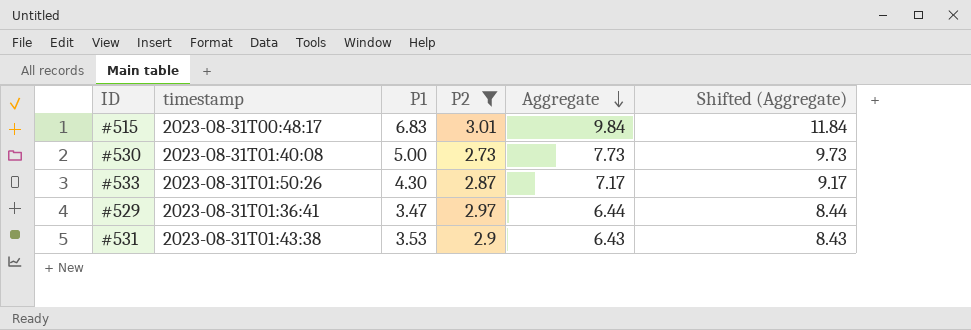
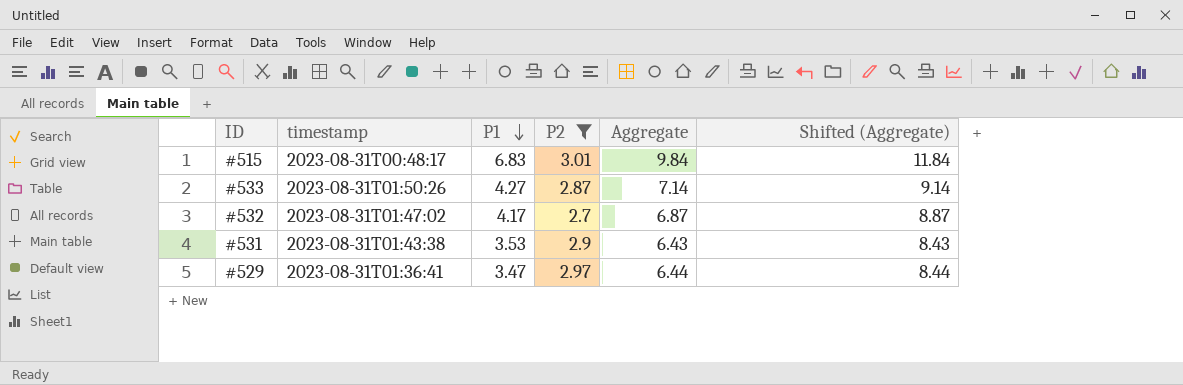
row order: Aggregate descending -> P1 descending
row #530: 2023-08-31T01:40:08 | 5.00 | 2.73 | 7.73 | 9.73 -> none
#533 | P1: 4.30 -> 4.27
#533 | Aggregate: 7.17 -> 7.14
#533 | Shifted (Aggregate): 9.17 -> 9.14
row #532: none -> 2023-08-31T01:47:02 | 4.17 | 2.7 | 6.87 | 8.87

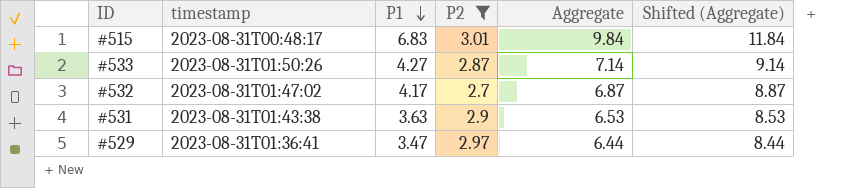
#531 | P1: 3.53 -> 3.63
#531 | Aggregate: 6.43 -> 6.53
#531 | Shifted (Aggregate): 8.43 -> 8.53

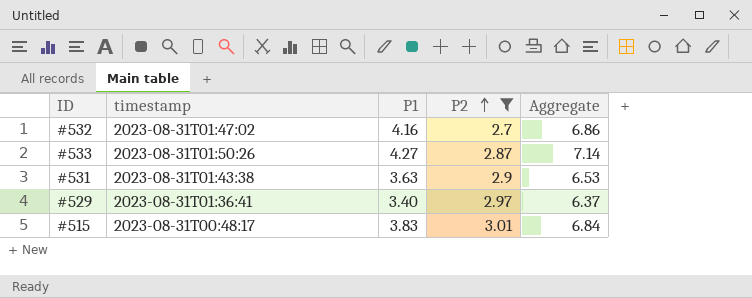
row order: P1 descending -> P2 ascending
column Shifted (Aggregate) | formula: [Aggregate] + 2 -> none
#532 | P1: 4.17 -> 4.16
#532 | Aggregate: 6.87 -> 6.86
#529 | P1: 3.47 -> 3.40
#529 | Aggregate: 6.44 -> 6.37
#515 | P1: 6.83 -> 3.83
#515 | Aggregate: 9.84 -> 6.84

